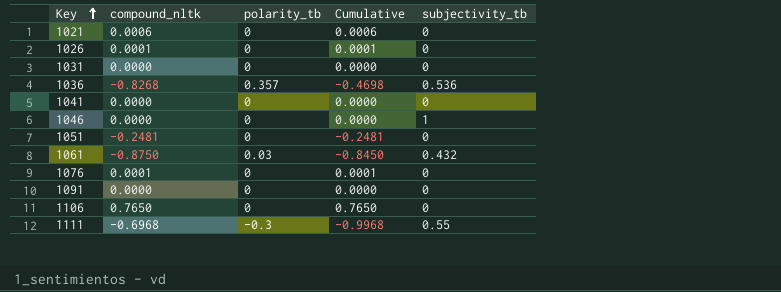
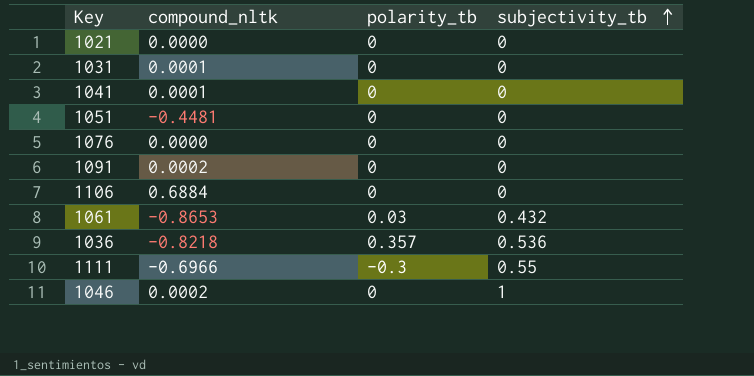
row order: Key ascending -> subjectivity_tb ascending
column Cumulative | formula: [compound_nltk] + [polarity_tb] -> none
row 1026: 0.0001 | 0 | 0.0001 | 0 -> none
1021 | compound_nltk: 0.0006 -> 0.0000
1031 | compound_nltk: 0.0000 -> 0.0001
1041 | compound_nltk: 0.0000 -> 0.0001
1051 | compound_nltk: -0.2481 -> -0.4481
1076 | compound_nltk: 0.0001 -> 0.0000
1091 | compound_nltk: 0.0000 -> 0.0002
1106 | compound_nltk: 0.7650 -> 0.6884
1061 | compound_nltk: -0.8750 -> -0.8653
1036 | compound_nltk: -0.8268 -> -0.8218
1111 | compound_nltk: -0.6968 -> -0.6966
1046 | compound_nltk: 0.0000 -> 0.0002

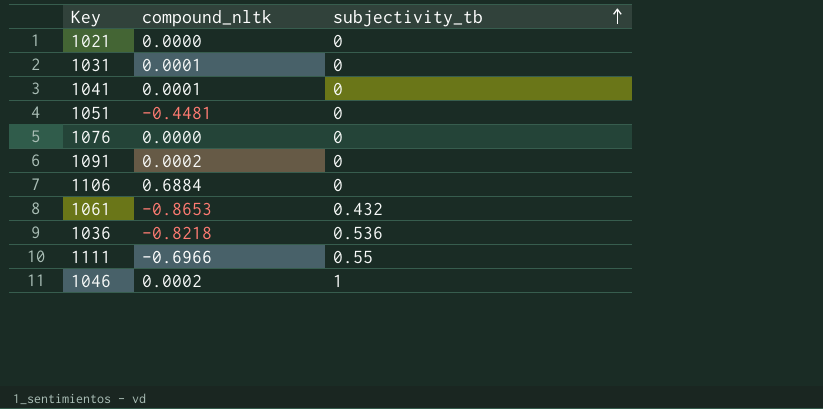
column polarity_tb | position: 3 -> none

